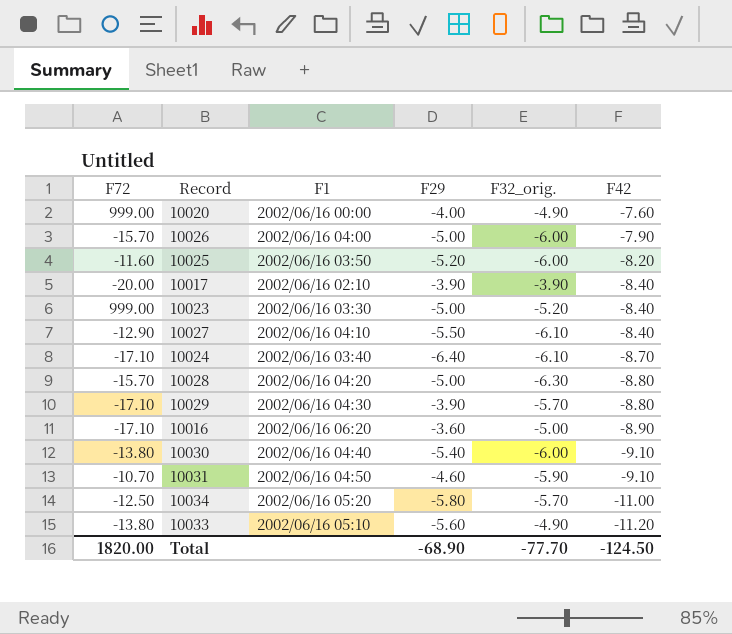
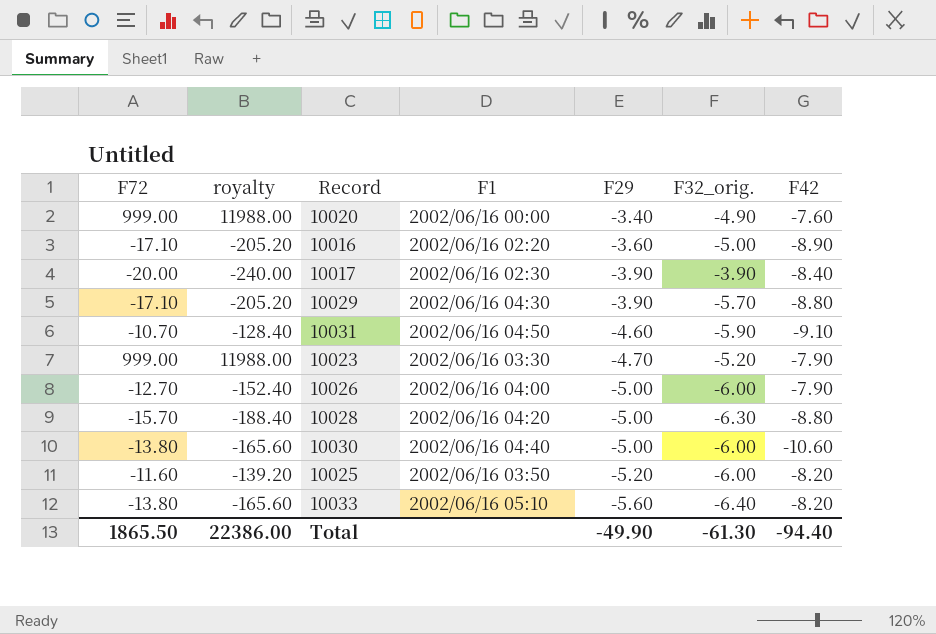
row order: F42 descending -> F29 descending
column royalty | formula: none -> [F72] * 12
row 10027: -12.90 | 2002/06/16 04:10 | -5.50 | -6.10 | -8.40 -> none
row 10024: -17.10 | 2002/06/16 03:40 | -6.40 | -6.10 | -8.70 -> none
row 10034: -12.50 | 2002/06/16 05:20 | -5.80 | -5.70 | -11.00 -> none
10020 | F29: -4.00 -> -3.40
10016 | F1: 2002/06/16 06:20 -> 2002/06/16 02:20
10017 | F1: 2002/06/16 02:10 -> 2002/06/16 02:30
10023 | F29: -5.00 -> -4.70
10023 | F42: -8.40 -> -7.90
10026 | F72: -15.70 -> -12.70
10030 | F29: -5.40 -> -5.00
10030 | F42: -9.10 -> -10.60
10033 | F32_orig.: -4.90 -> -6.40
10033 | F42: -11.20 -> -8.20
Total | F72: 1820.00 -> 1865.50
Total | F29: -68.90 -> -49.90
Total | F32_orig.: -77.70 -> -61.30
Total | F42: -124.50 -> -94.40

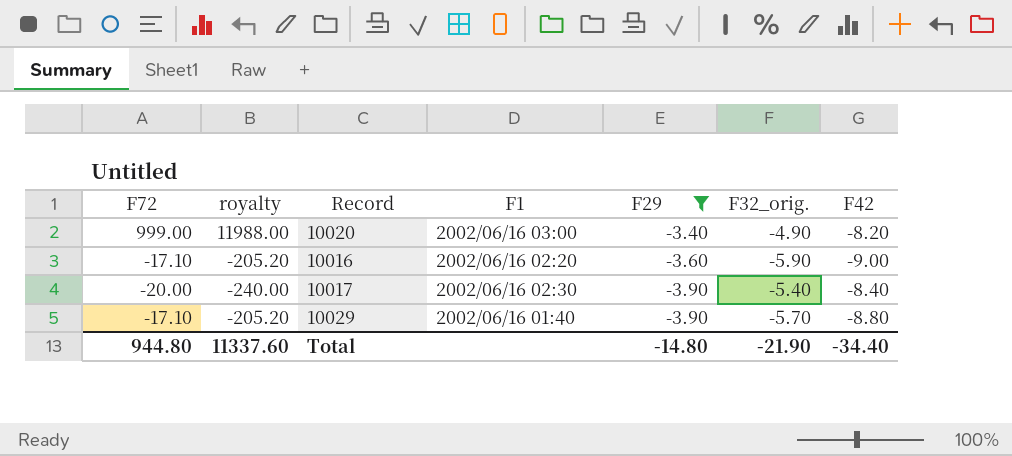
filter: none -> F29 >= -3.90
10020 | F1: 2002/06/16 00:00 -> 2002/06/16 03:00
10020 | F42: -7.60 -> -8.20
10016 | F32_orig.: -5.00 -> -5.90
10016 | F42: -8.90 -> -9.00
10017 | F32_orig.: -3.90 -> -5.40
10029 | F1: 2002/06/16 04:30 -> 2002/06/16 01:40
Total | F72: 1865.50 -> 944.80
Total | royalty: 22386.00 -> 11337.60
Total | F29: -49.90 -> -14.80
Total | F32_orig.: -61.30 -> -21.90
Total | F42: -94.40 -> -34.40

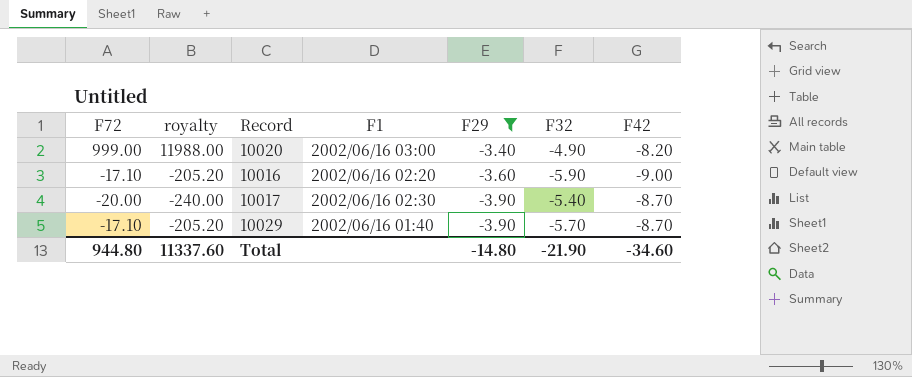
column name: F32_orig. -> F32
10017 | F42: -8.40 -> -8.70
10029 | F42: -8.80 -> -8.70
Total | F42: -34.40 -> -34.60

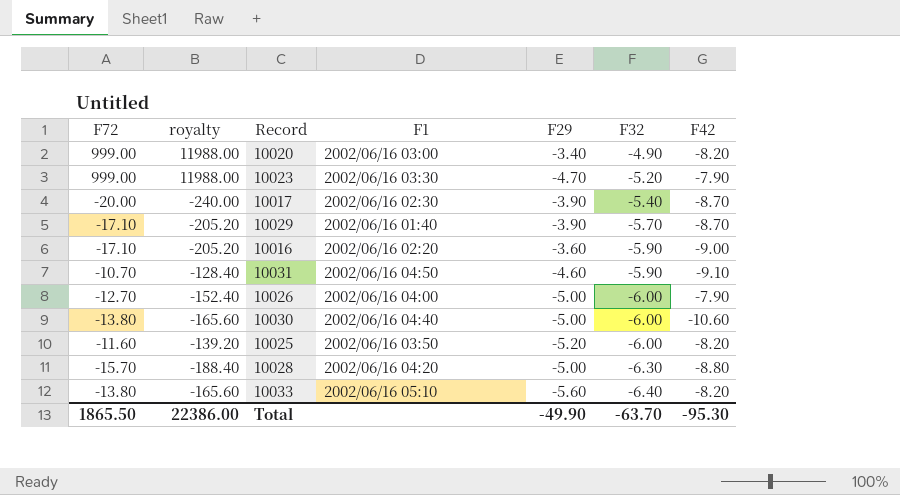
filter: F29 >= -3.90 -> none
row order: F29 descending -> F32 descending
Total | F72: 944.80 -> 1865.50
Total | royalty: 11337.60 -> 22386.00
Total | F29: -14.80 -> -49.90
Total | F32: -21.90 -> -63.70
Total | F42: -34.60 -> -95.30

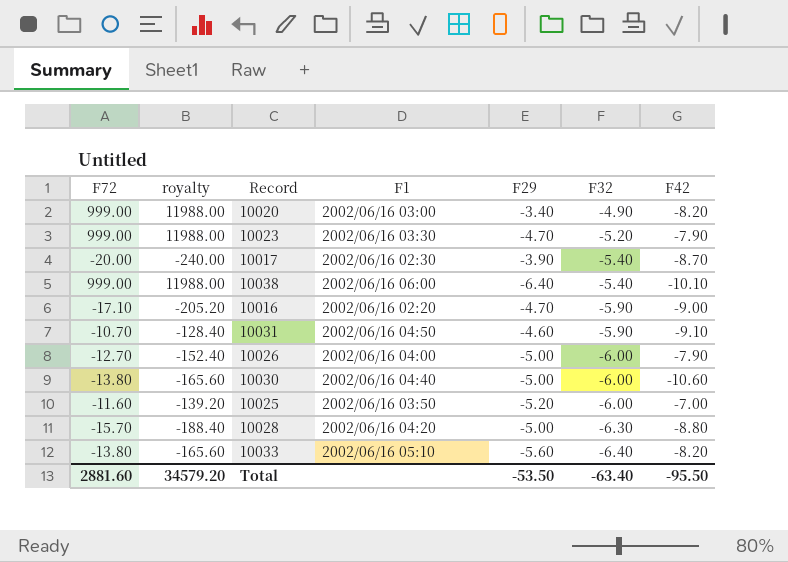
row 10029: -17.10 | -205.20 | 2002/06/16 01:40 | -3.90 | -5.70 | -8.70 -> none
row 10038: none -> 999.00 | 11988.00 | 2002/06/16 06:00 | -6.40 | -5.40 | -10.10
10016 | F29: -3.60 -> -4.70
10025 | F42: -8.20 -> -7.00
Total | F72: 1865.50 -> 2881.60
Total | royalty: 22386.00 -> 34579.20
Total | F29: -49.90 -> -53.50
Total | F32: -63.70 -> -63.40
Total | F42: -95.30 -> -95.50

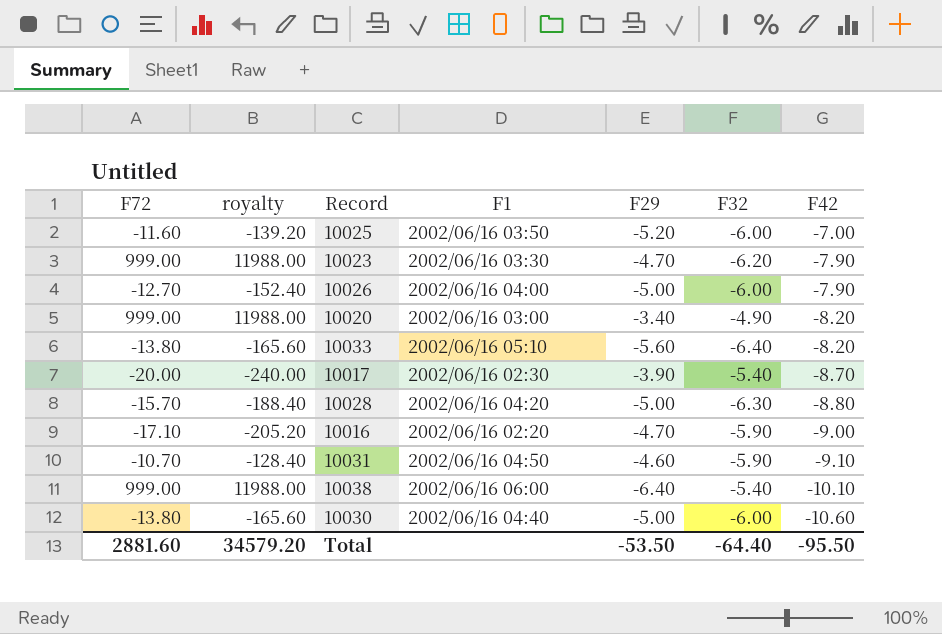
row order: F32 descending -> F42 descending
10023 | F32: -5.20 -> -6.20
Total | F32: -63.40 -> -64.40

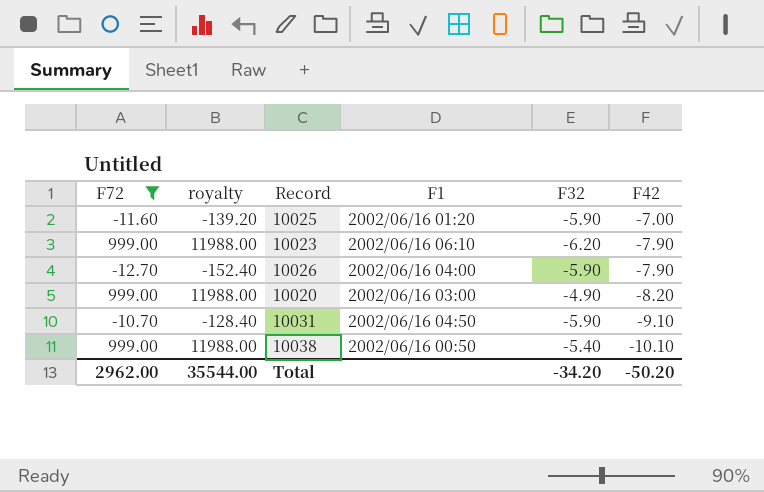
filter: none -> F72 >= -12.70
column F29 | position: 5 -> none
10025 | F1: 2002/06/16 03:50 -> 2002/06/16 01:20
10025 | F32: -6.00 -> -5.90
10023 | F1: 2002/06/16 03:30 -> 2002/06/16 06:10
10026 | F32: -6.00 -> -5.90
10038 | F1: 2002/06/16 06:00 -> 2002/06/16 00:50
Total | F72: 2881.60 -> 2962.00
Total | royalty: 34579.20 -> 35544.00
Total | F32: -64.40 -> -34.20
Total | F42: -95.50 -> -50.20

